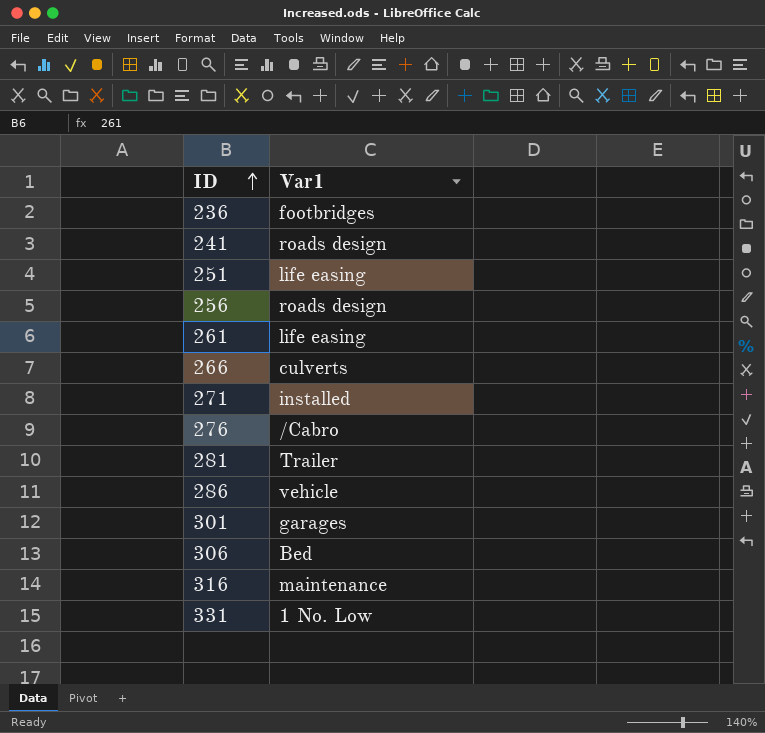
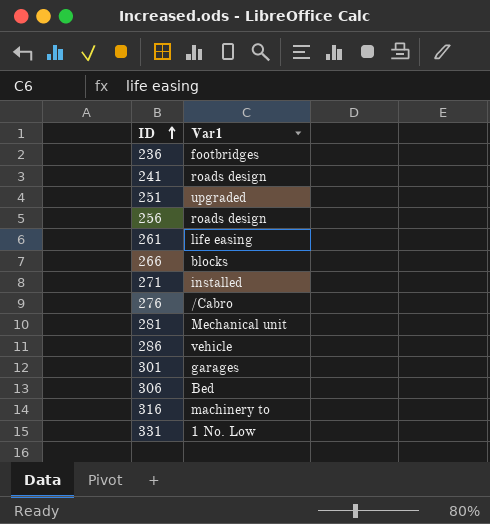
251 | Var1: life easing -> upgraded
266 | Var1: culverts -> blocks
281 | Var1: Trailer -> Mechanical unit
316 | Var1: maintenance -> machinery to

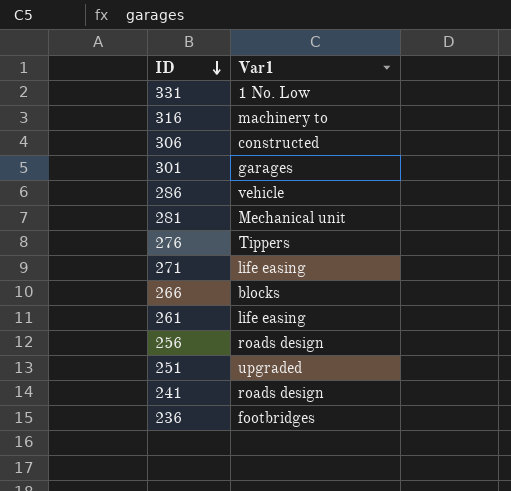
row order: ID ascending -> ID descending
306 | Var1: Bed -> constructed
276 | Var1: /Cabro -> Tippers
271 | Var1: installed -> life easing

